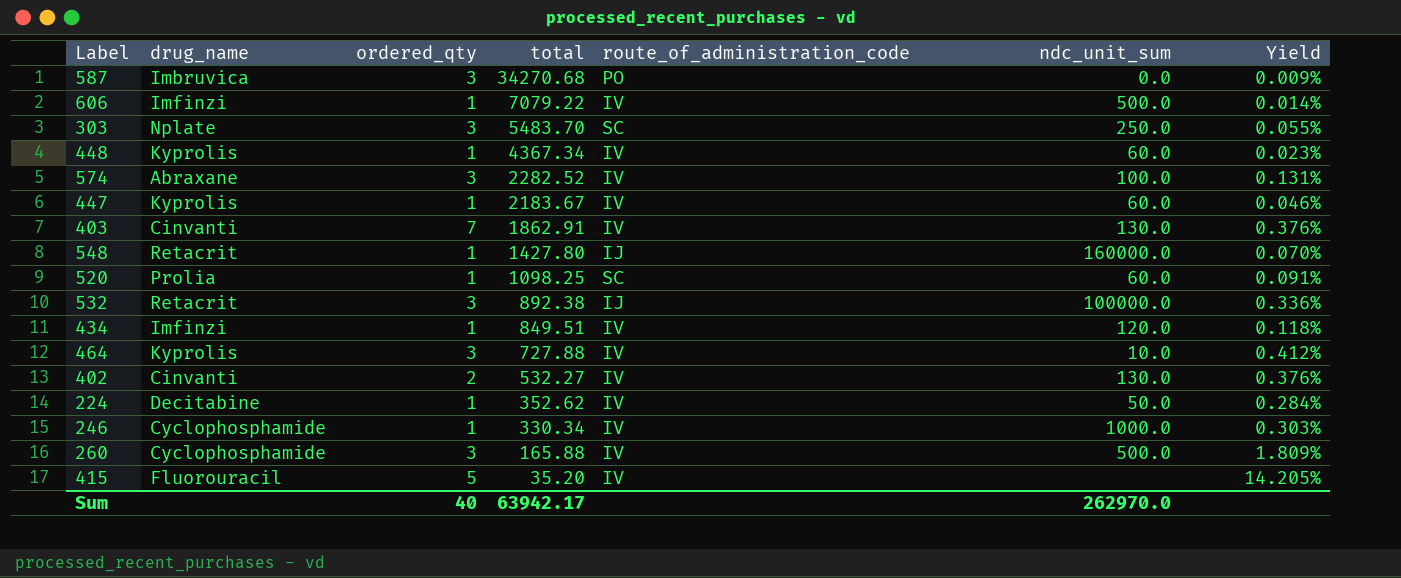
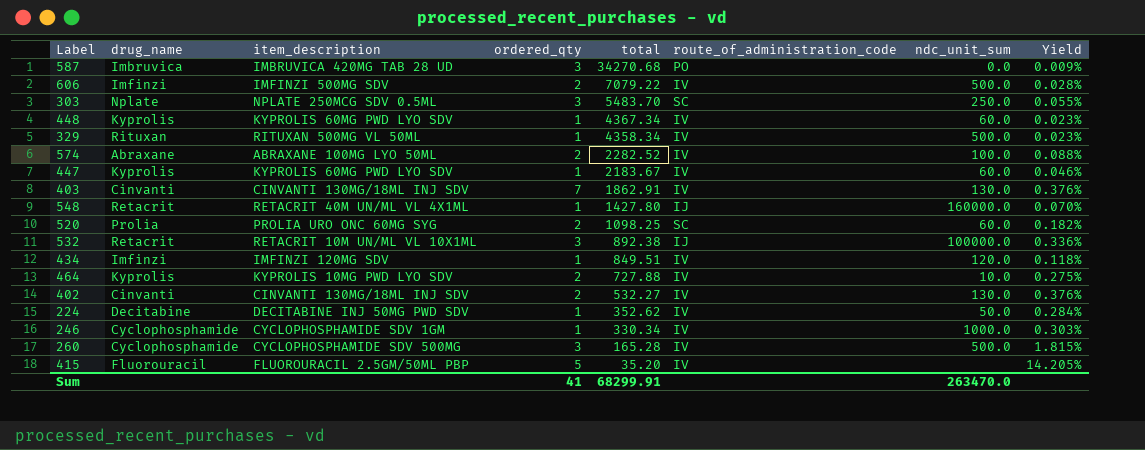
column item_description | position: none -> 3
606 | ordered_qty: 1 -> 2
606 | Yield: 0.014% -> 0.028%
row 329: none -> Rituxan | RITUXAN 500MG VL 50ML | 1 | 4358.34 | IV | 500.0 | 0.023%
574 | ordered_qty: 3 -> 2
574 | Yield: 0.131% -> 0.088%
520 | ordered_qty: 1 -> 2
520 | Yield: 0.091% -> 0.182%
464 | ordered_qty: 3 -> 2
464 | Yield: 0.412% -> 0.275%
260 | total: 165.88 -> 165.28
260 | Yield: 1.809% -> 1.815%
Sum | ordered_qty: 40 -> 41
Sum | total: 63942.17 -> 68299.91
Sum | ndc_unit_sum: 262970.0 -> 263470.0

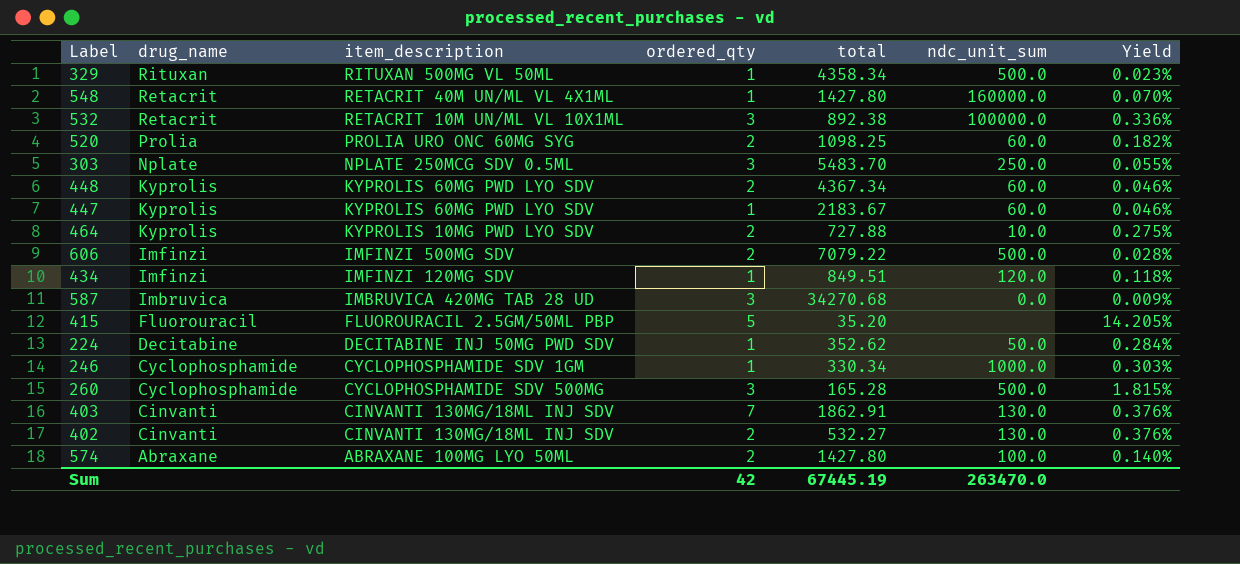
row order: total descending -> drug_name descending
column route_of_administration_code | position: 6 -> none
448 | ordered_qty: 1 -> 2
448 | Yield: 0.023% -> 0.046%
574 | total: 2282.52 -> 1427.80
574 | Yield: 0.088% -> 0.140%
Sum | ordered_qty: 41 -> 42
Sum | total: 68299.91 -> 67445.19

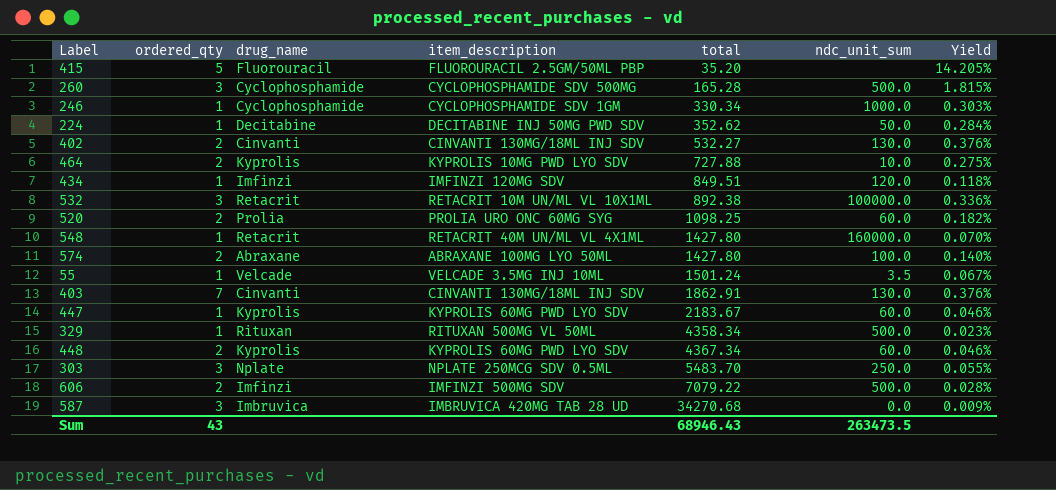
row order: drug_name descending -> total ascending
column ordered_qty | position: 4 -> 2
row 55: none -> 1 | Velcade | VELCADE 3.5MG INJ 10ML | 1501.24 | 3.5 | 0.067%
Sum | ordered_qty: 42 -> 43
Sum | total: 67445.19 -> 68946.43
Sum | ndc_unit_sum: 263470.0 -> 263473.5

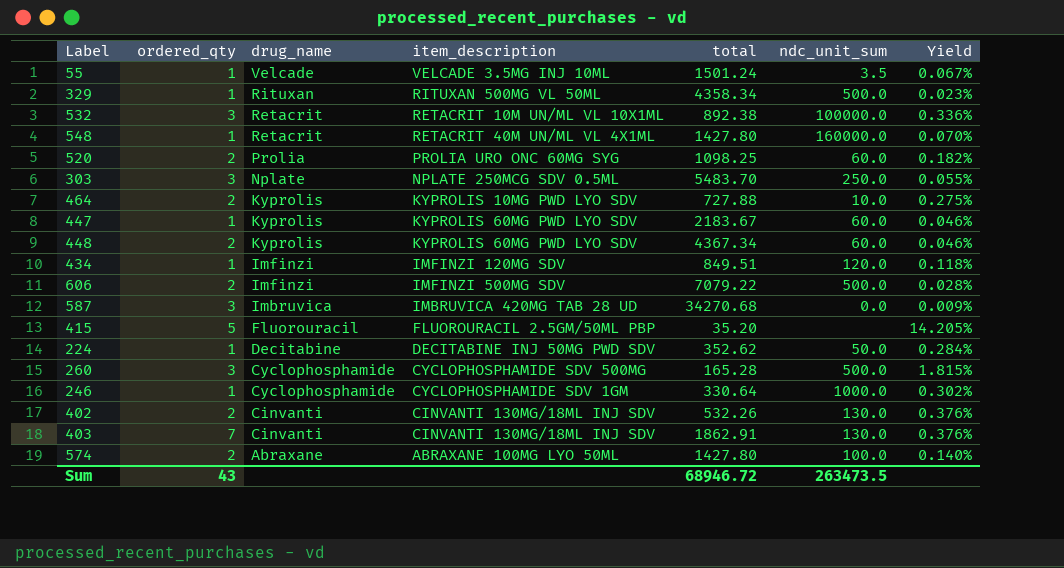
row order: total ascending -> drug_name descending
246 | total: 330.34 -> 330.64
246 | Yield: 0.303% -> 0.302%
402 | total: 532.27 -> 532.26
Sum | total: 68946.43 -> 68946.72

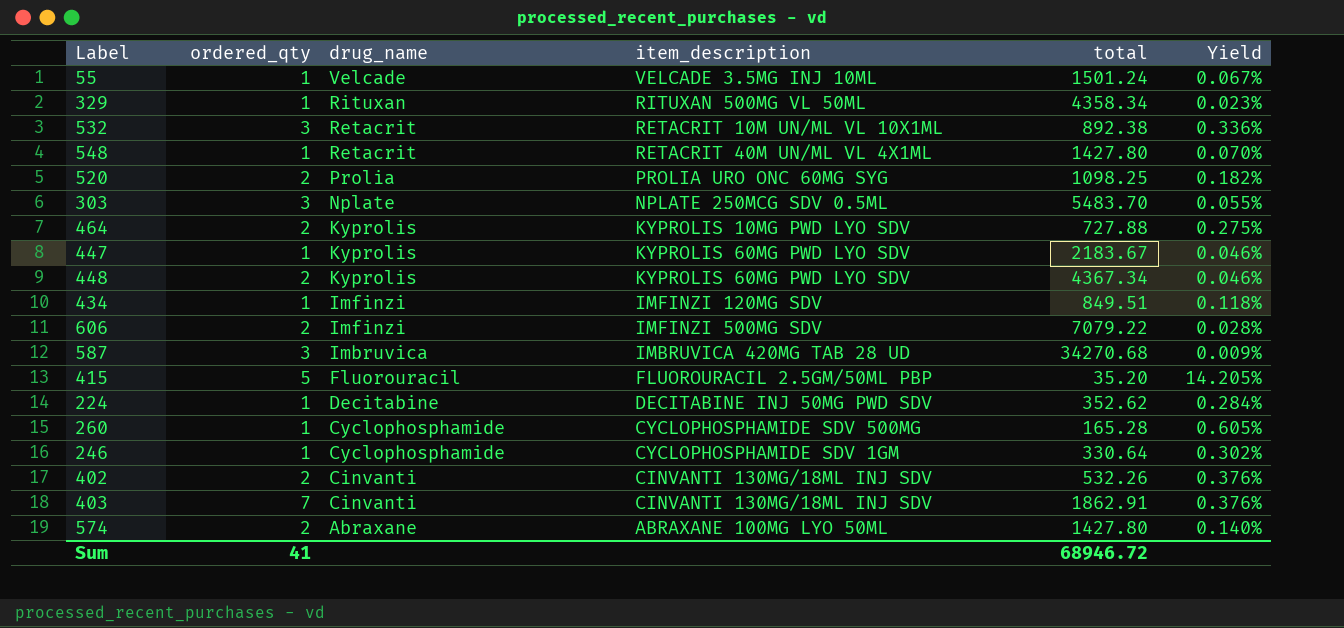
column ndc_unit_sum | position: 6 -> none
260 | ordered_qty: 3 -> 1
260 | Yield: 1.815% -> 0.605%
Sum | ordered_qty: 43 -> 41

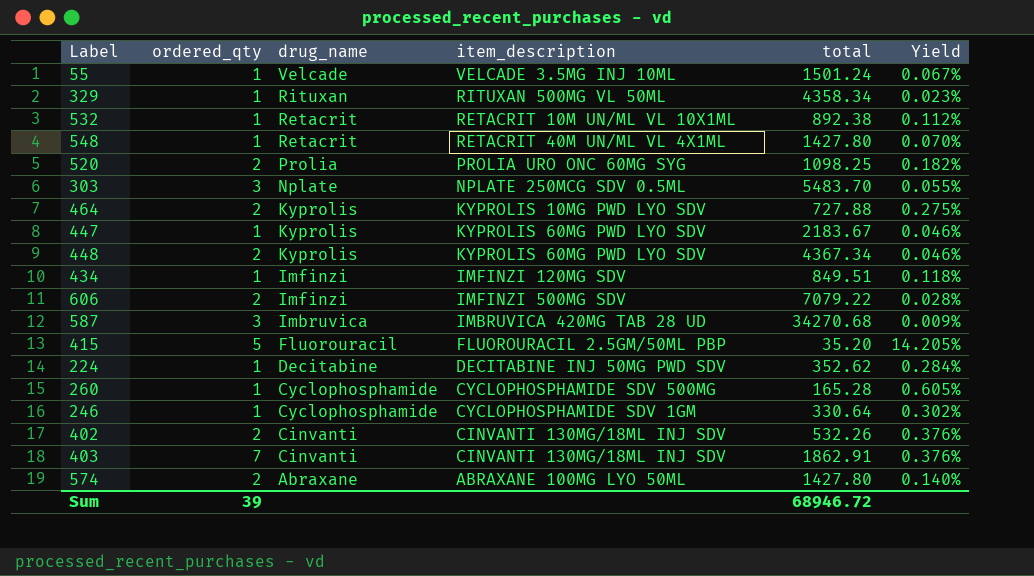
532 | ordered_qty: 3 -> 1
532 | Yield: 0.336% -> 0.112%
Sum | ordered_qty: 41 -> 39

